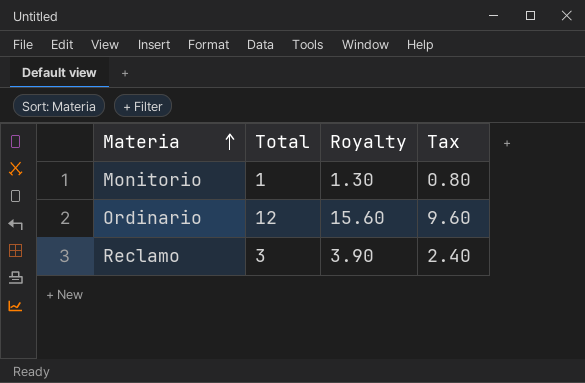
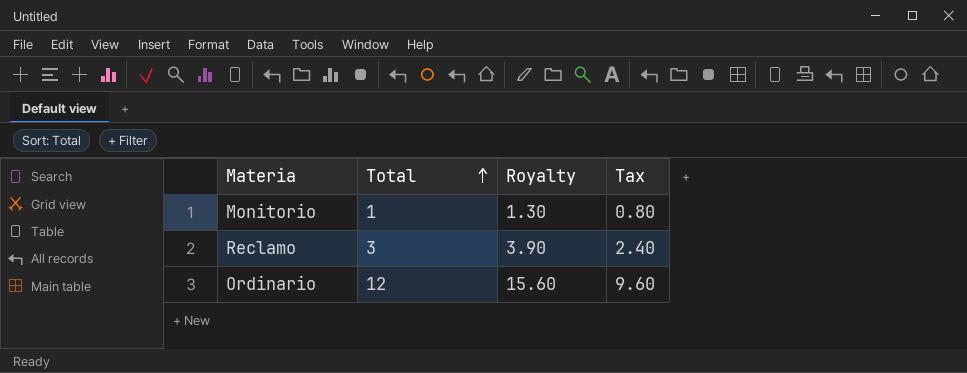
row order: Materia ascending -> Total ascending

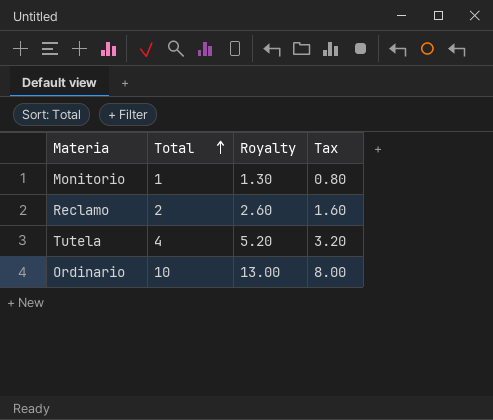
Reclamo | Total: 3 -> 2
Reclamo | Royalty: 3.90 -> 2.60
Reclamo | Tax: 2.40 -> 1.60
row Tutela: none -> 4 | 5.20 | 3.20
Ordinario | Total: 12 -> 10
Ordinario | Royalty: 15.60 -> 13.00
Ordinario | Tax: 9.60 -> 8.00

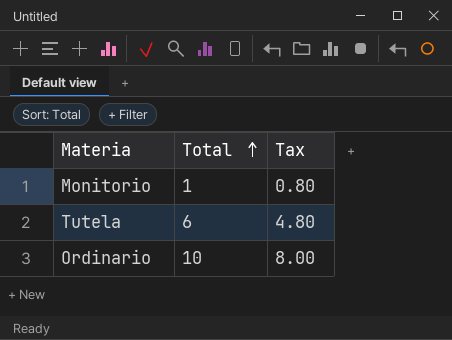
column Royalty | formula: [Total] * 1.3 -> none
row Reclamo: 2 | 2.60 | 1.60 -> none
Tutela | Total: 4 -> 6
Tutela | Tax: 3.20 -> 4.80

